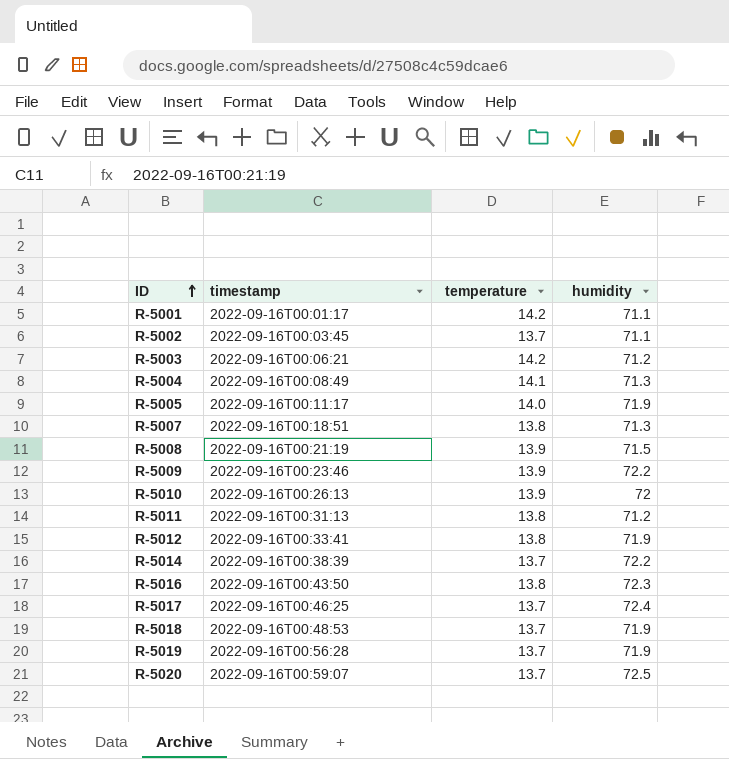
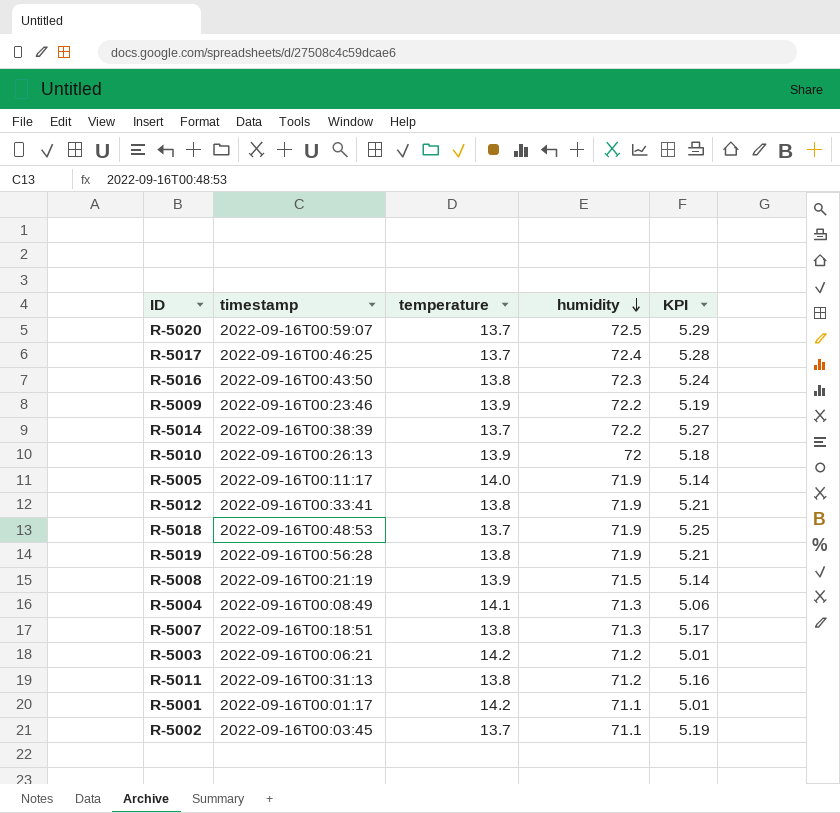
row order: ID ascending -> humidity descending
column KPI | formula: none -> [humidity] / [temperature]
R-5019 | temperature: 13.7 -> 13.8

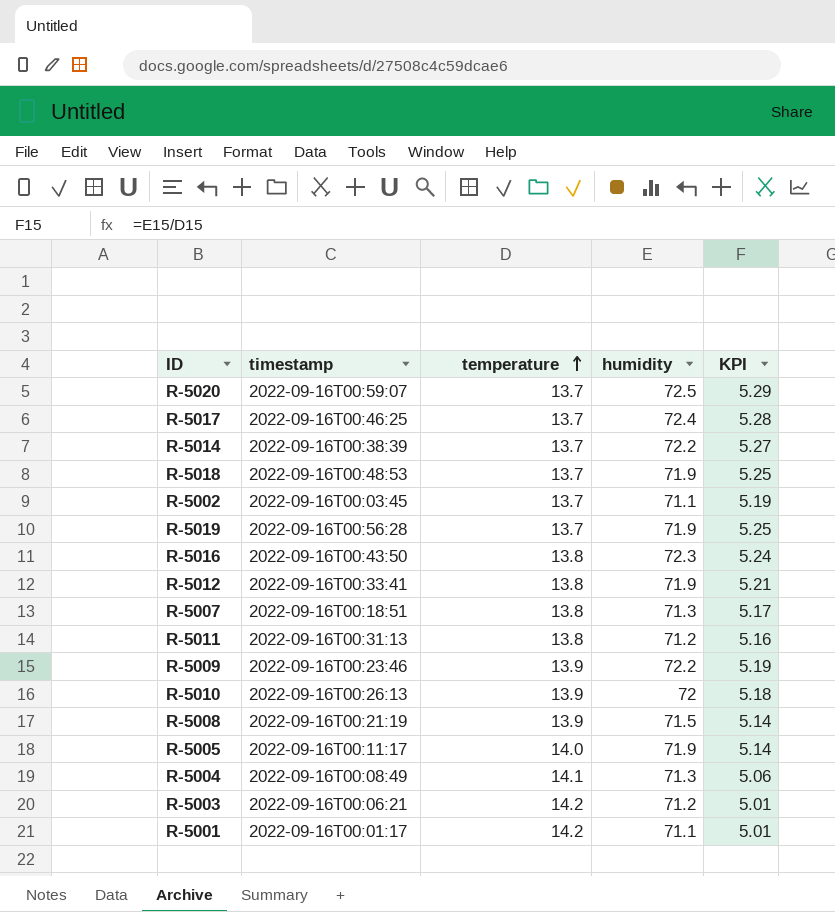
row order: humidity descending -> temperature ascending
R-5019 | temperature: 13.8 -> 13.7
R-5019 | KPI: 5.21 -> 5.25

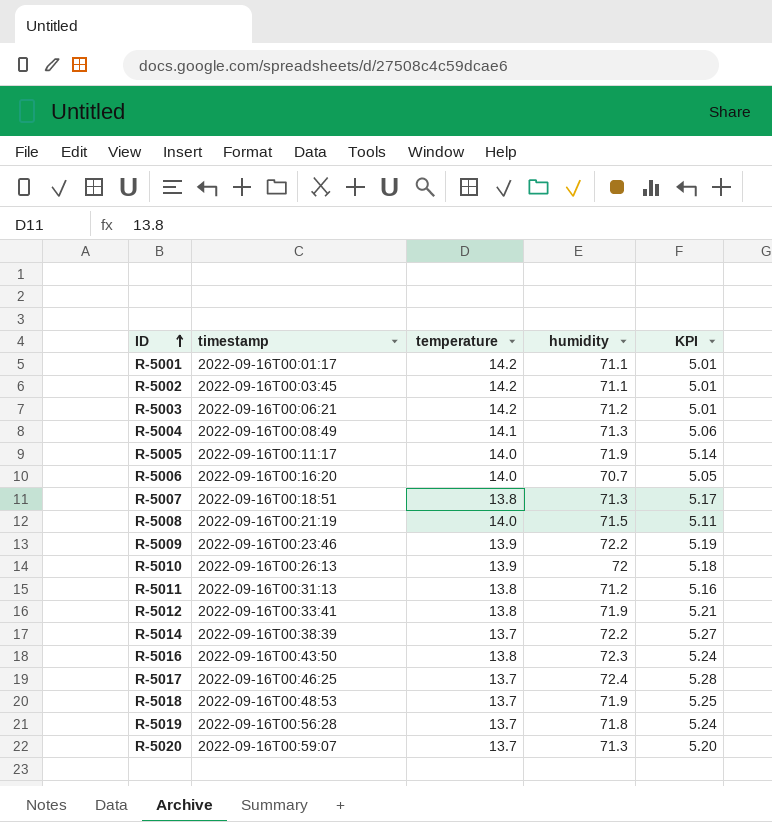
row order: temperature ascending -> ID ascending
R-5002 | temperature: 13.7 -> 14.2
R-5002 | KPI: 5.19 -> 5.01
row R-5006: none -> 2022-09-16T00:16:20 | 14.0 | 70.7 | 5.05
R-5008 | temperature: 13.9 -> 14.0
R-5008 | KPI: 5.14 -> 5.11
R-5019 | humidity: 71.9 -> 71.8
R-5019 | KPI: 5.25 -> 5.24
R-5020 | humidity: 72.5 -> 71.3
R-5020 | KPI: 5.29 -> 5.20

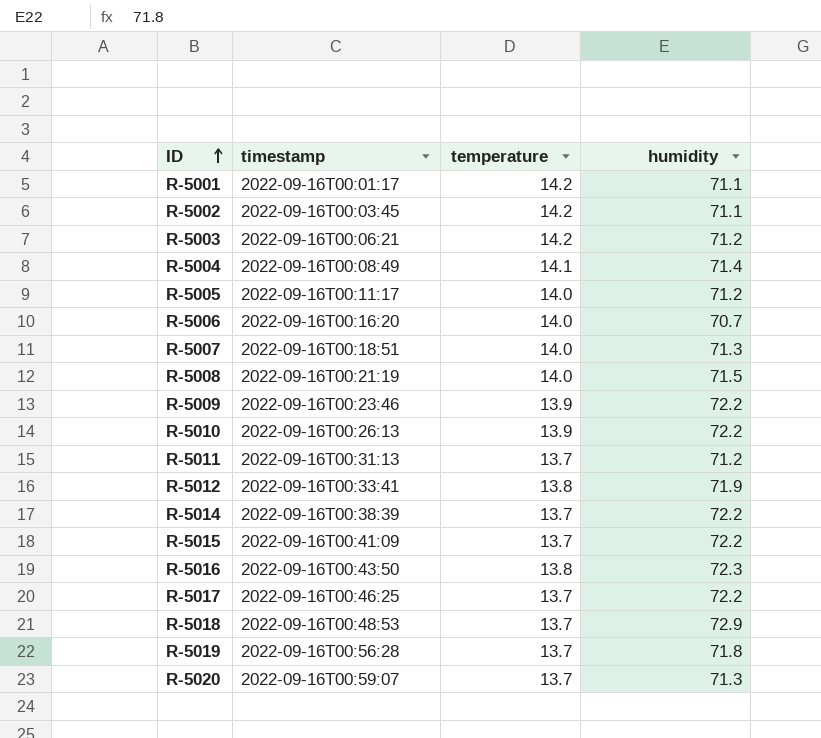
column KPI | formula: [humidity] / [temperature] -> none
R-5004 | humidity: 71.3 -> 71.4
R-5005 | humidity: 71.9 -> 71.2
R-5007 | temperature: 13.8 -> 14.0
R-5010 | humidity: 72 -> 72.2
R-5011 | temperature: 13.8 -> 13.7
row R-5015: none -> 2022-09-16T00:41:09 | 13.7 | 72.2
R-5017 | humidity: 72.4 -> 72.2
R-5018 | humidity: 71.9 -> 72.9

